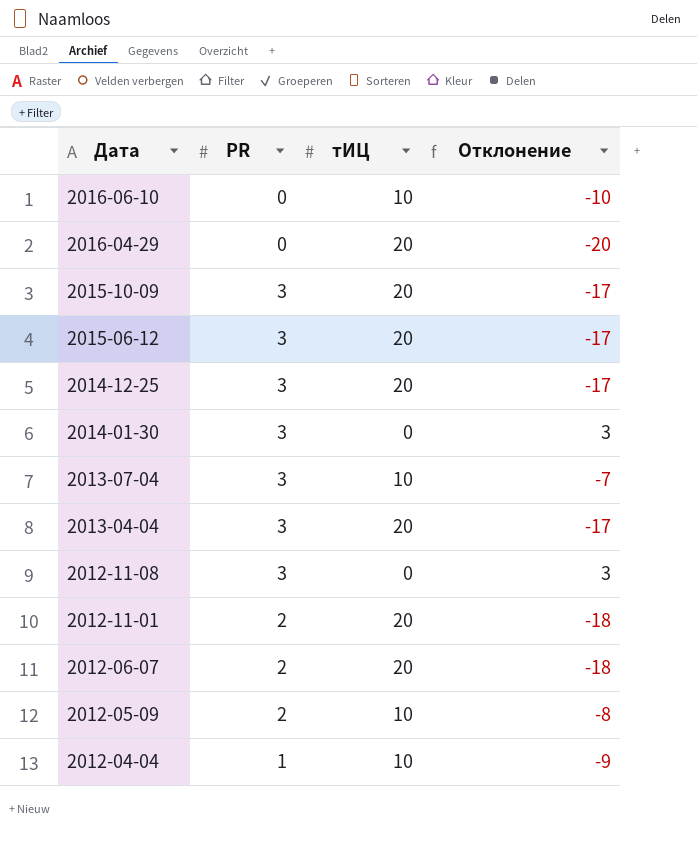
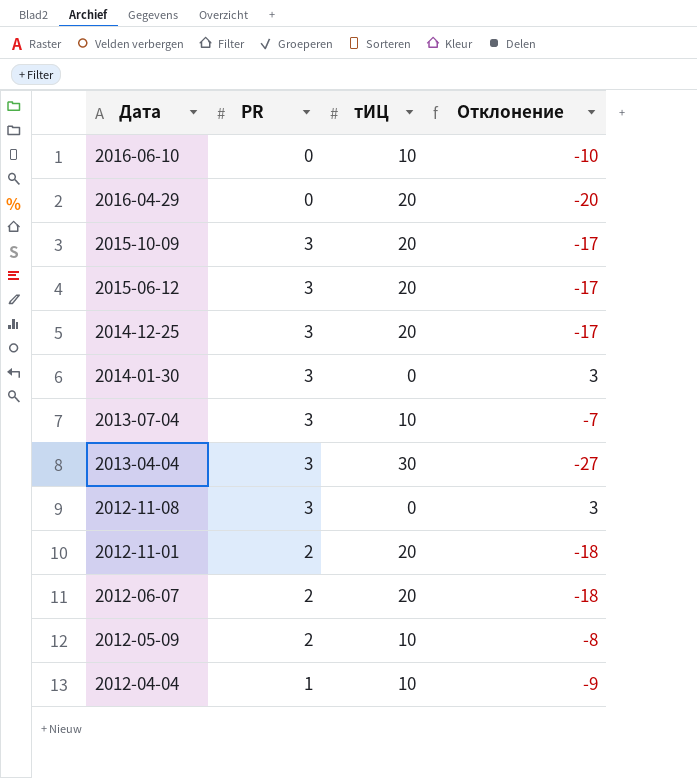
2013-04-04 | тИЦ: 20 -> 30
2013-04-04 | Отклонение: -17 -> -27

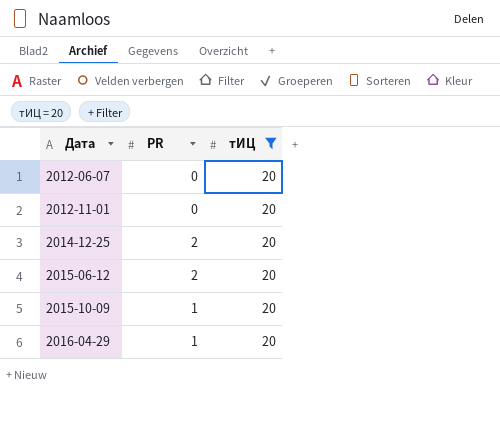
filter: none -> тИЦ = 20
row order: Дата descending -> Дата ascending
column Отклонение | formula: [PR] - [тИЦ] -> none
2012-06-07 | PR: 2 -> 0
2012-11-01 | PR: 2 -> 0
2014-12-25 | PR: 3 -> 2
2015-06-12 | PR: 3 -> 2
2015-10-09 | PR: 3 -> 1
2016-04-29 | PR: 0 -> 1

